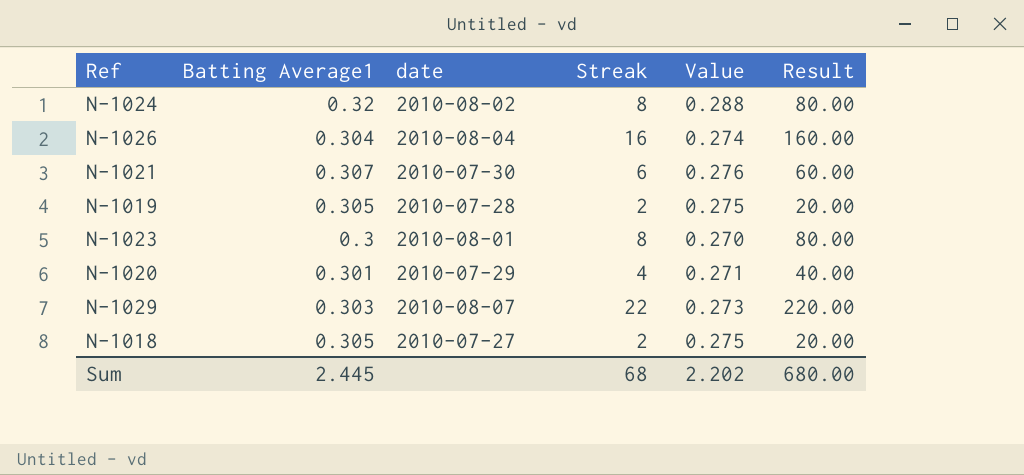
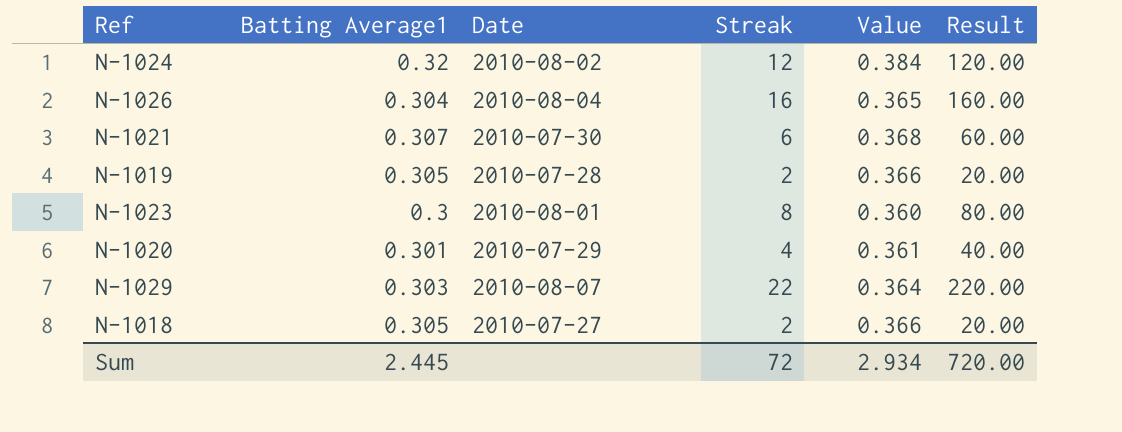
column name: date -> Date
column Value | formula: [Batting Average1] * 0.9 -> [Batting Average1] * 1.2
N-1024 | Streak: 8 -> 12
N-1024 | Result: 80.00 -> 120.00
Sum | Streak: 68 -> 72
Sum | Value: 2.202 -> 2.934
Sum | Result: 680.00 -> 720.00

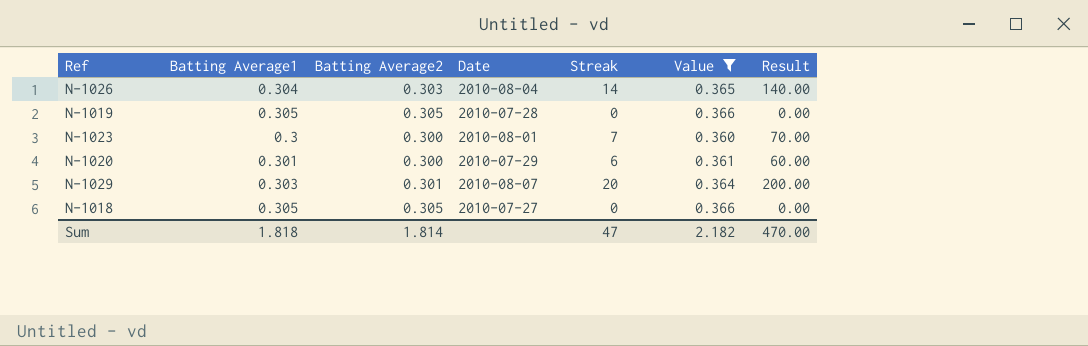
filter: none -> Value <= 0.366
column Batting Average2 | position: none -> 3
N-1026 | Streak: 16 -> 14
N-1026 | Result: 160.00 -> 140.00
N-1019 | Streak: 2 -> 0
N-1019 | Result: 20.00 -> 0.00
N-1023 | Streak: 8 -> 7
N-1023 | Result: 80.00 -> 70.00
N-1020 | Streak: 4 -> 6
N-1020 | Result: 40.00 -> 60.00
N-1029 | Streak: 22 -> 20
N-1029 | Result: 220.00 -> 200.00
N-1018 | Streak: 2 -> 0
N-1018 | Result: 20.00 -> 0.00
Sum | Batting Average1: 2.445 -> 1.818
Sum | Streak: 72 -> 47
Sum | Value: 2.934 -> 2.182
Sum | Result: 720.00 -> 470.00

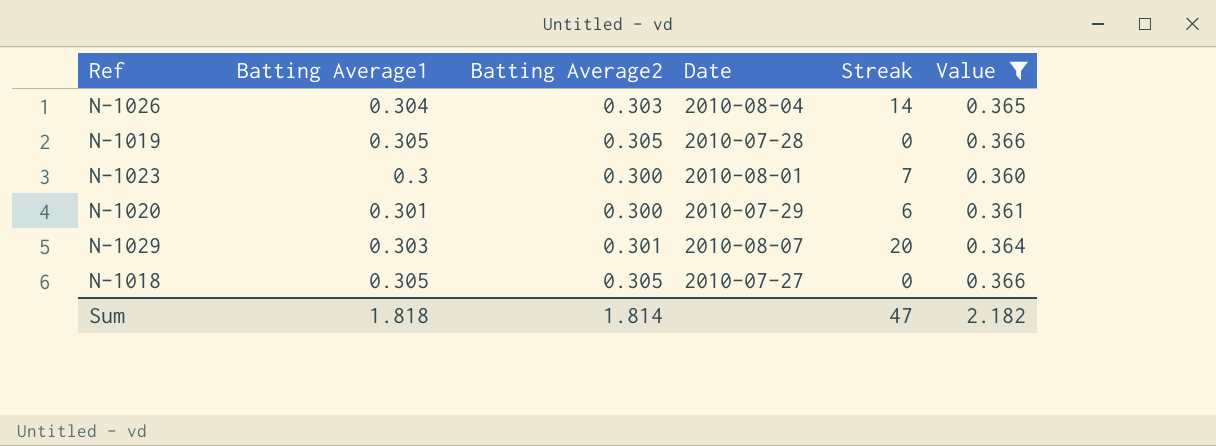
column Result | formula: [Streak] * 10 -> none

